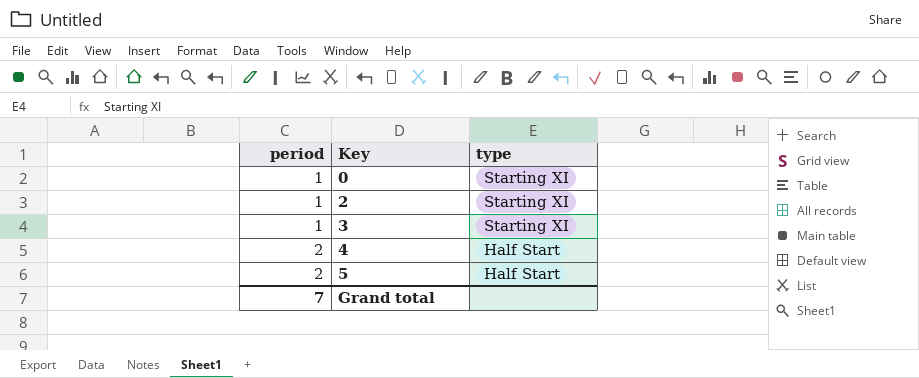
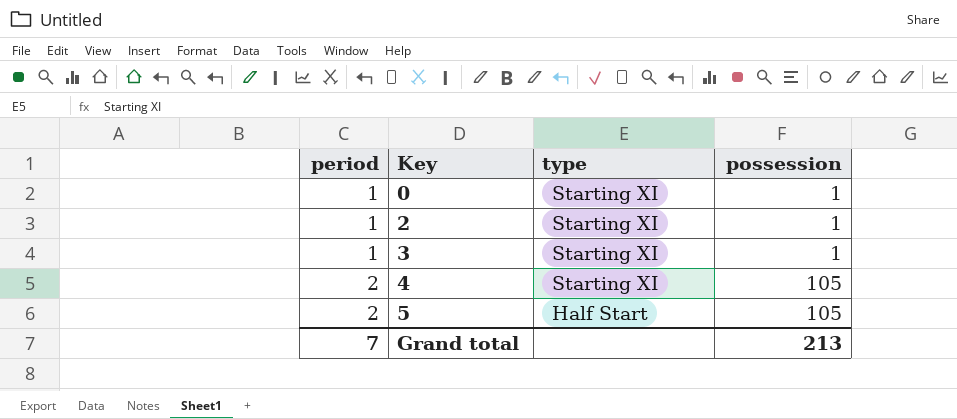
column possession | position: none -> 4
4 | type: Half Start -> Starting XI

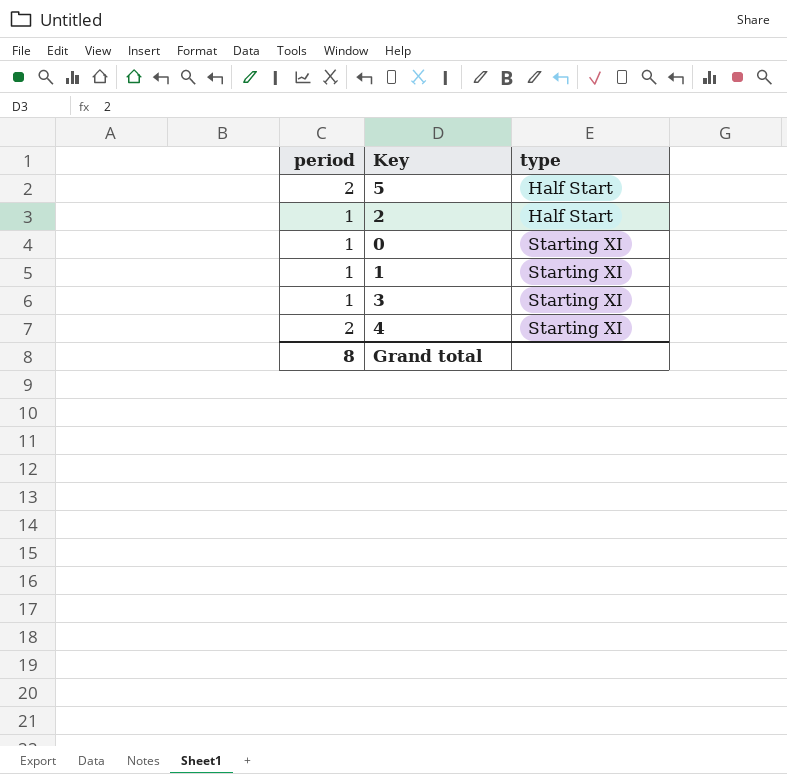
row order: period ascending -> type ascending
column possession | position: 4 -> none
2 | type: Starting XI -> Half Start
row 1: none -> 1 | Starting XI
Grand total | period: 7 -> 8

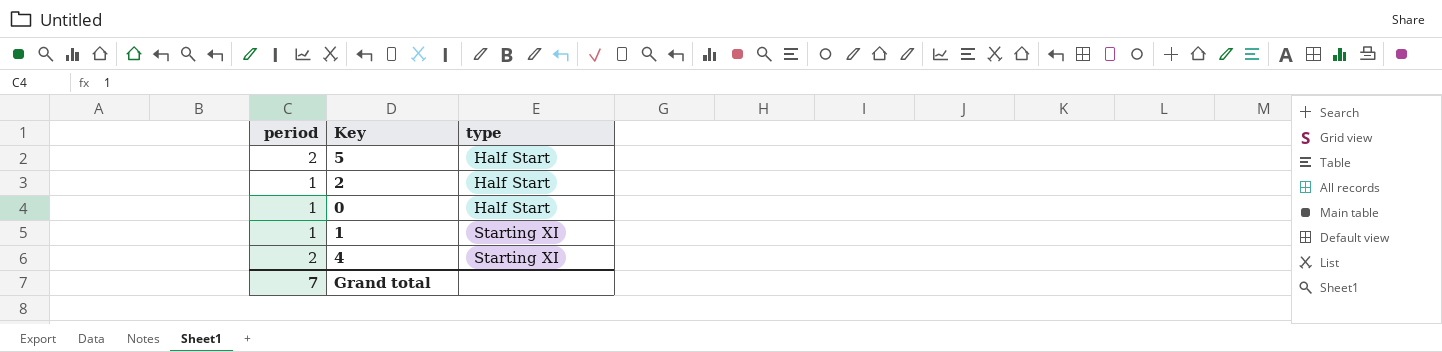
row 3: 1 | Starting XI -> none
0 | type: Starting XI -> Half Start
Grand total | period: 8 -> 7

